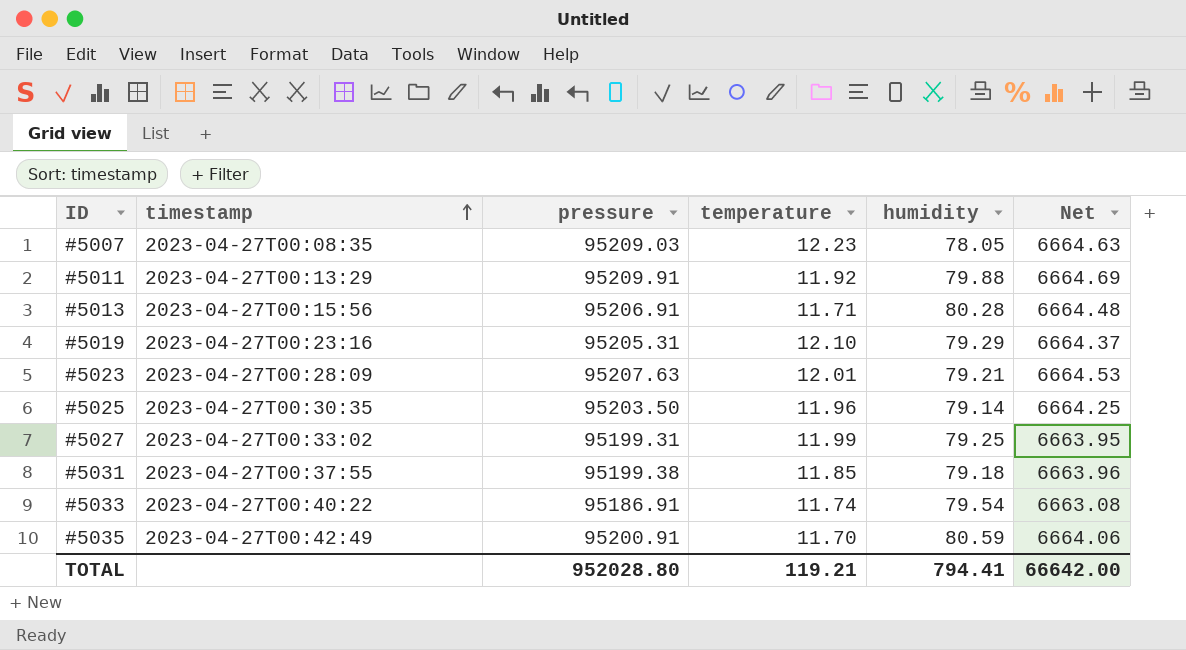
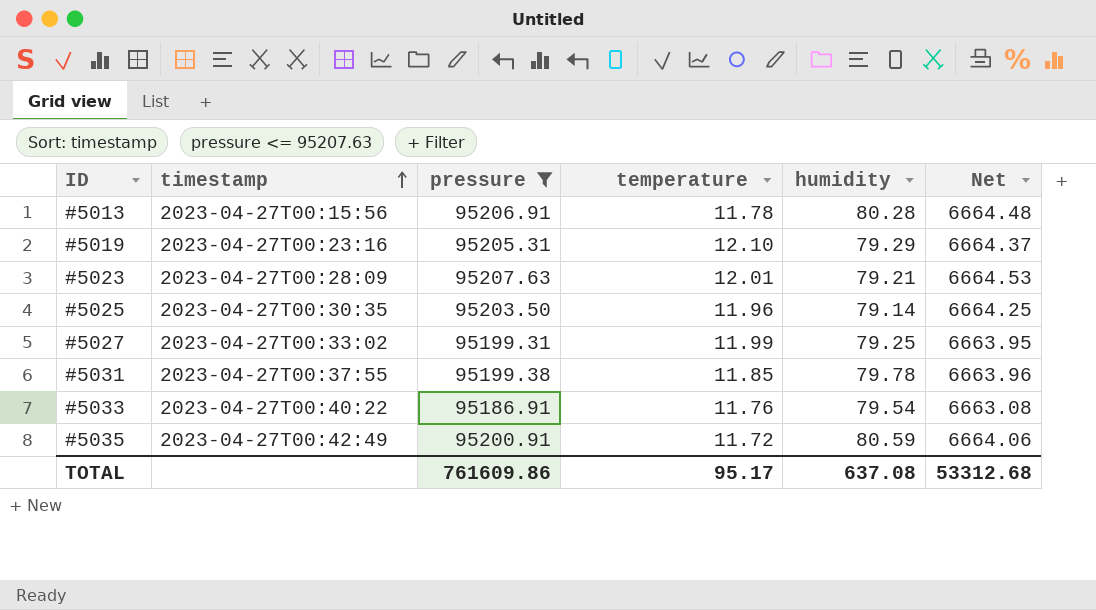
filter: none -> pressure <= 95207.63
#5013 | temperature: 11.71 -> 11.78
#5031 | humidity: 79.18 -> 79.78
#5033 | temperature: 11.74 -> 11.76
#5035 | temperature: 11.70 -> 11.72
TOTAL | pressure: 952028.80 -> 761609.86
TOTAL | temperature: 119.21 -> 95.17
TOTAL | humidity: 794.41 -> 637.08
TOTAL | Net: 66642.00 -> 53312.68

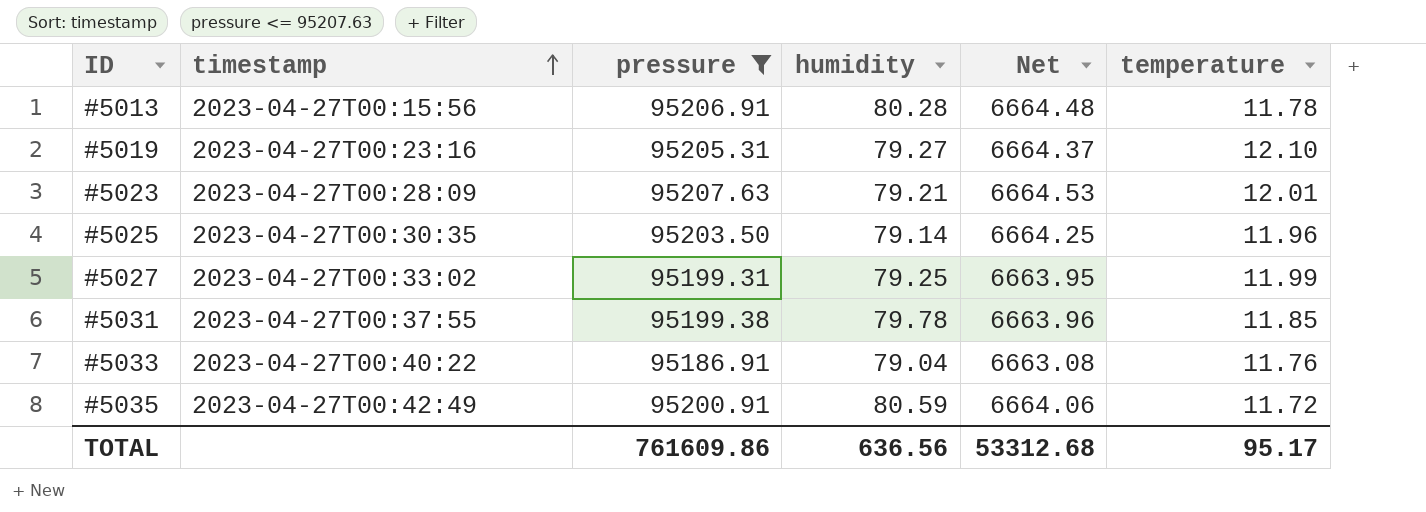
column temperature | position: 4 -> 6
#5019 | humidity: 79.29 -> 79.27
#5033 | humidity: 79.54 -> 79.04
TOTAL | humidity: 637.08 -> 636.56

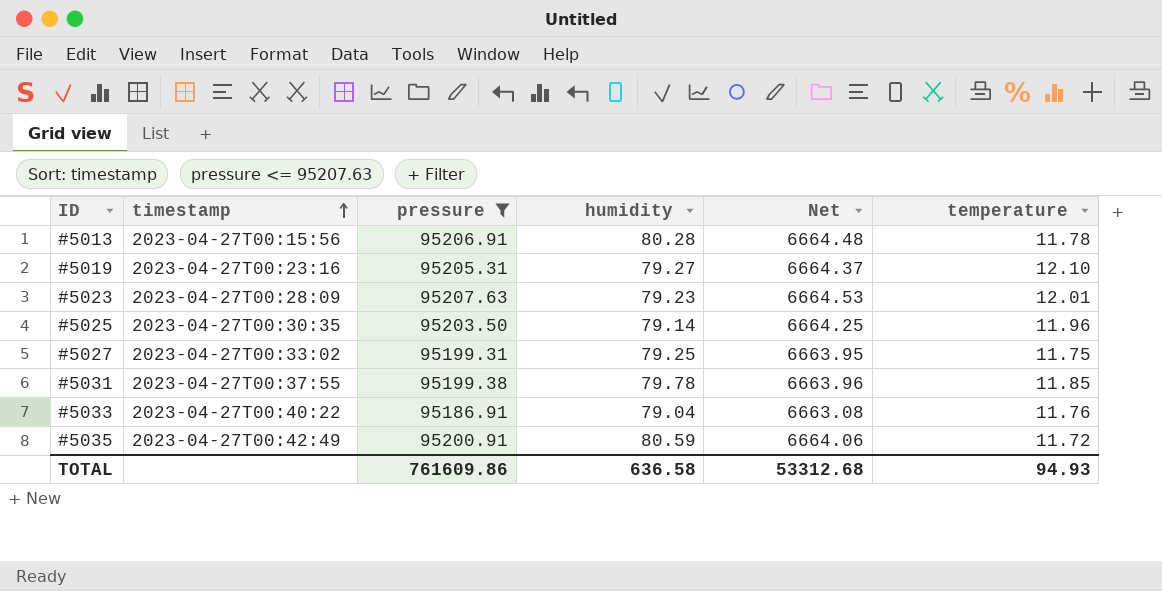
#5023 | humidity: 79.21 -> 79.23
#5027 | temperature: 11.99 -> 11.75
TOTAL | humidity: 636.56 -> 636.58
TOTAL | temperature: 95.17 -> 94.93

